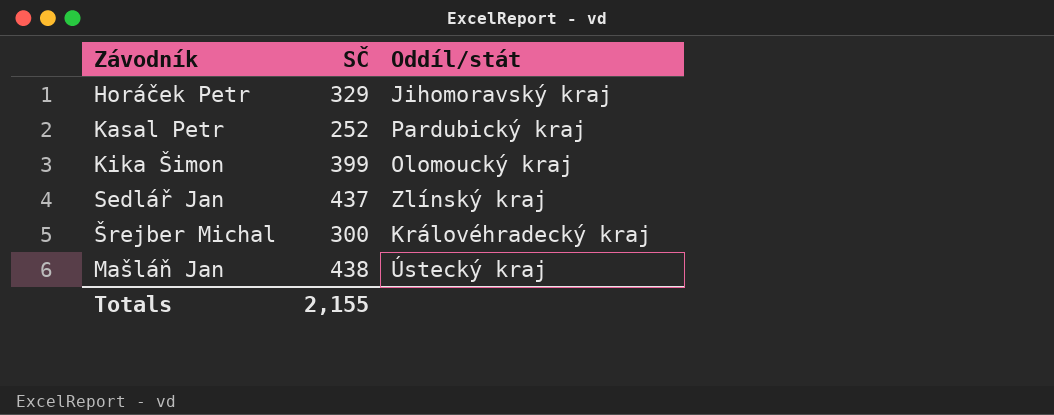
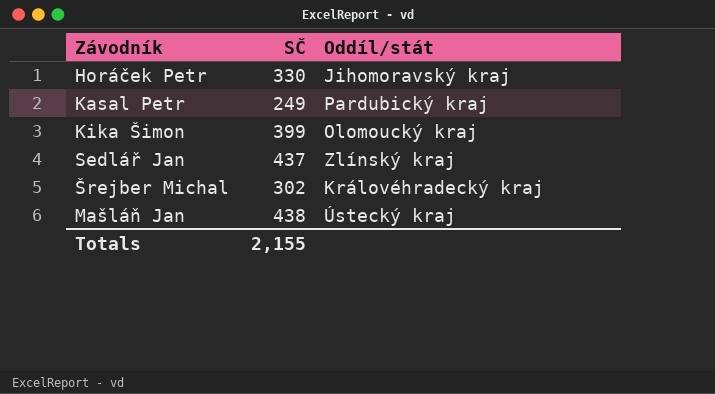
Horáček Petr | SČ: 329 -> 330
Kasal Petr | SČ: 252 -> 249
Šrejber Michal | SČ: 300 -> 302

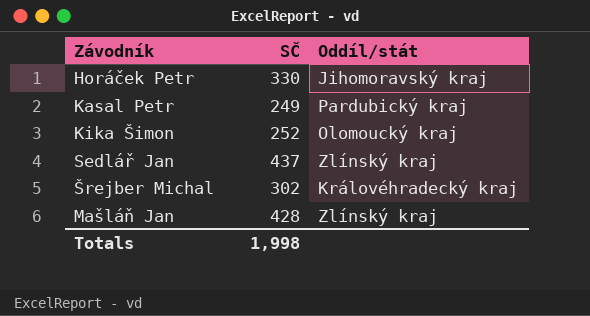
Kika Šimon | SČ: 399 -> 252
Mašláň Jan | SČ: 438 -> 428
Mašláň Jan | Oddíl/stát: Ústecký kraj -> Zlínský kraj
Totals | SČ: 2,155 -> 1,998

